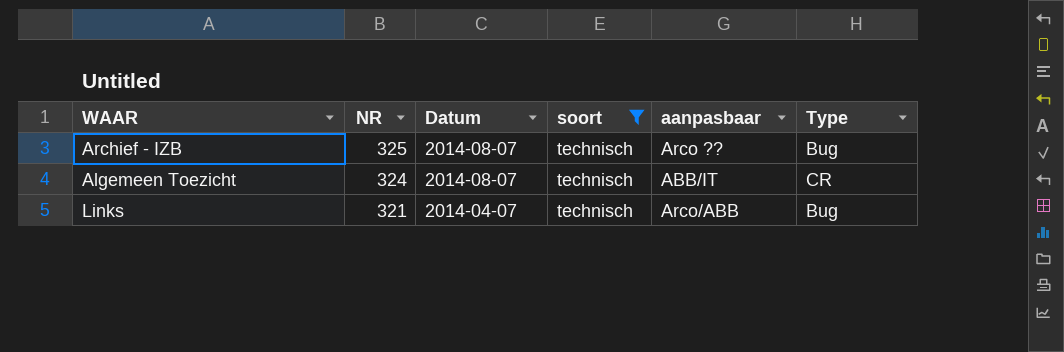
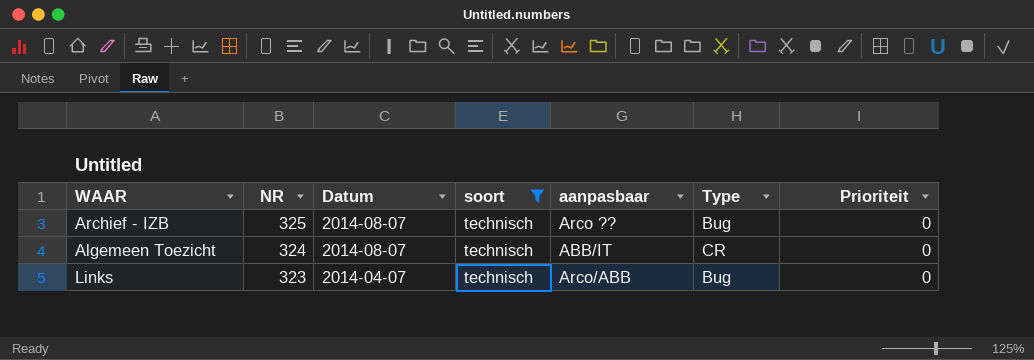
column Prioriteit | position: none -> 7
Links | NR: 321 -> 323

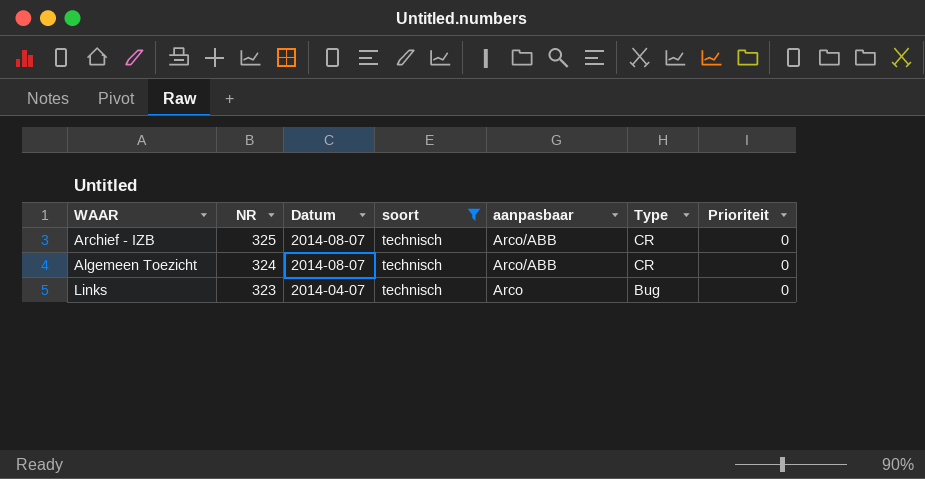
Archief - IZB | aanpasbaar: Arco ?? -> Arco/ABB
Archief - IZB | Type: Bug -> CR
Algemeen Toezicht | aanpasbaar: ABB/IT -> Arco/ABB
Links | aanpasbaar: Arco/ABB -> Arco

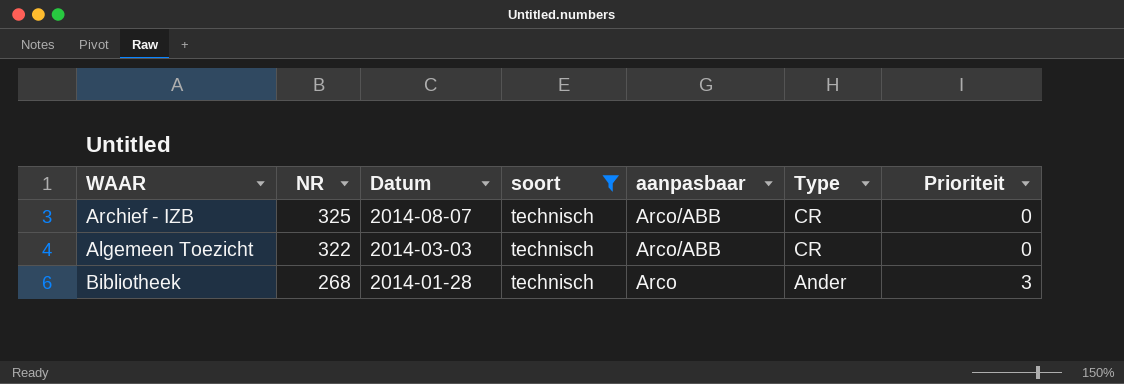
row Links: 323 | 2014-04-07 | technisch | Arco | Bug | 0 -> none
Algemeen Toezicht | NR: 324 -> 322
Algemeen Toezicht | Datum: 2014-08-07 -> 2014-03-03
row Bibliotheek: none -> 268 | 2014-01-28 | technisch | Arco | Ander | 3

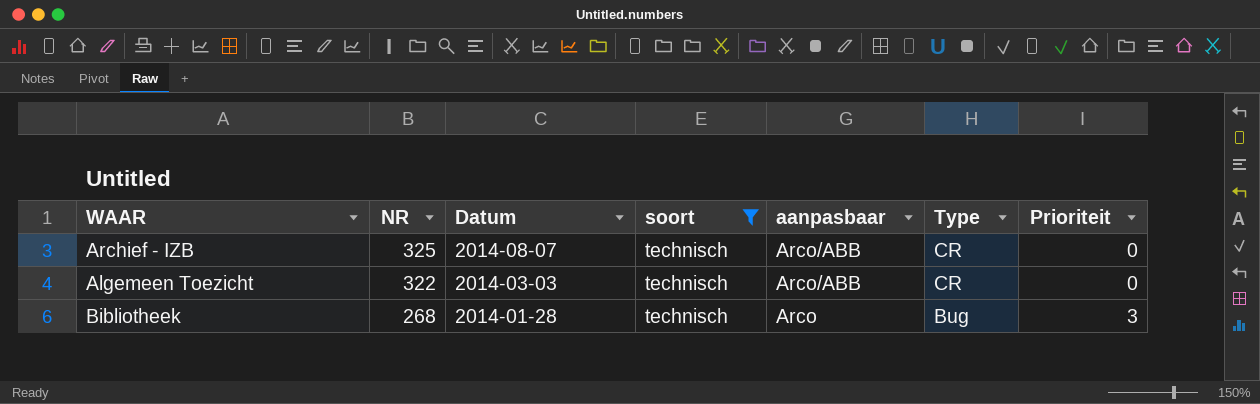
Bibliotheek | Type: Ander -> Bug

